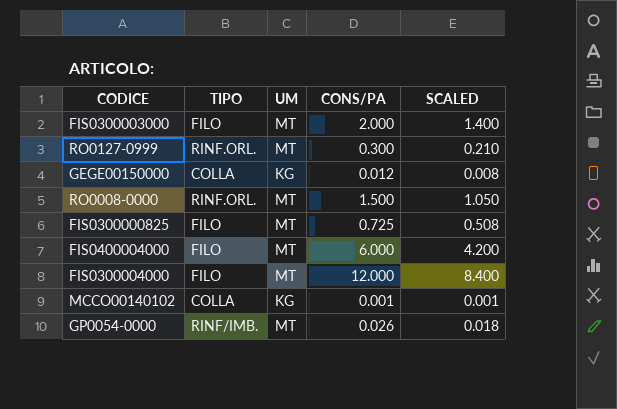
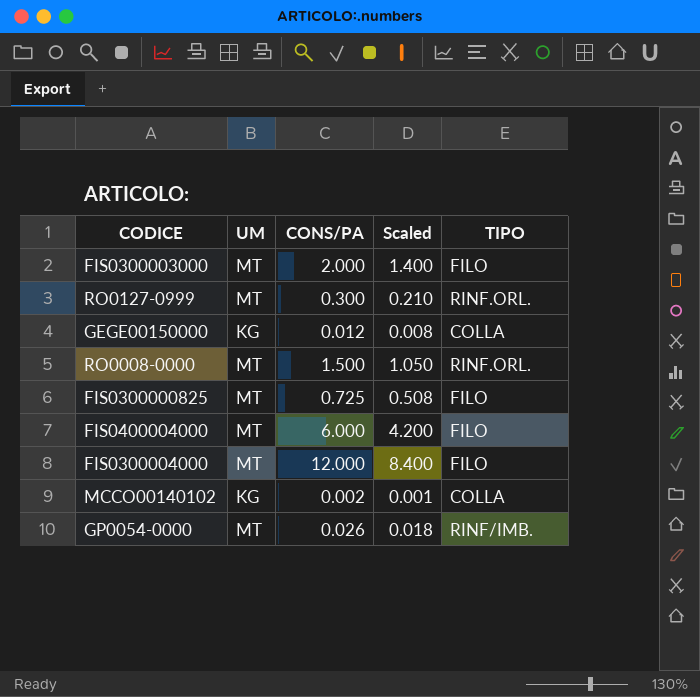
column name: SCALED -> Scaled
column TIPO | position: 2 -> 5
MCCO00140102 | CONS/PA: 0.001 -> 0.002

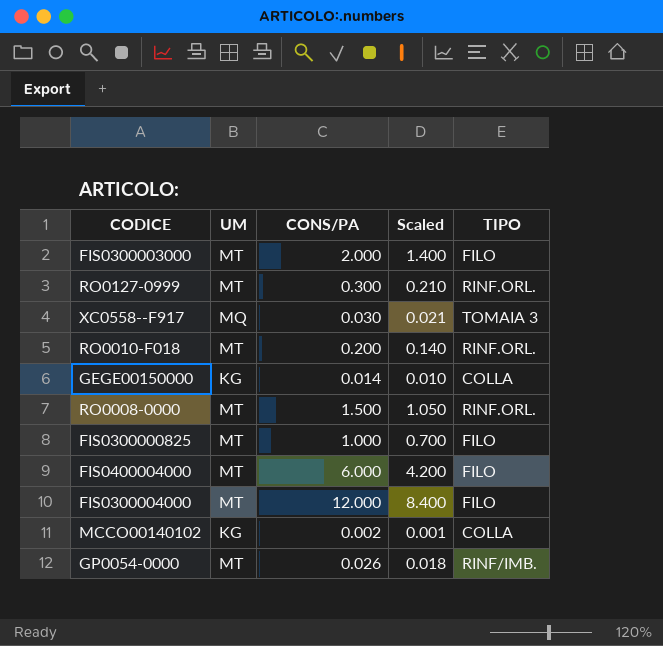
row XC0558--F917: none -> MQ | 0.030 | 0.021 | TOMAIA 3
row RO0010-F018: none -> MT | 0.200 | 0.140 | RINF.ORL.
GEGE00150000 | CONS/PA: 0.012 -> 0.014
GEGE00150000 | Scaled: 0.008 -> 0.010
FIS0300000825 | CONS/PA: 0.725 -> 1.000
FIS0300000825 | Scaled: 0.508 -> 0.700

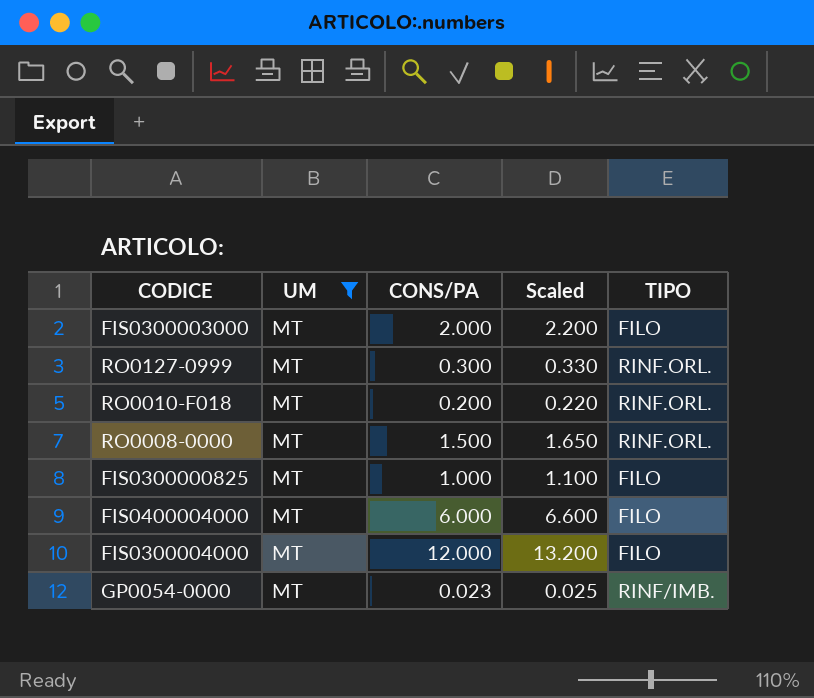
filter: none -> UM = MT
column Scaled | formula: [CONS/PA] * 0.7 -> [CONS/PA] * 1.1
GP0054-0000 | CONS/PA: 0.026 -> 0.023

